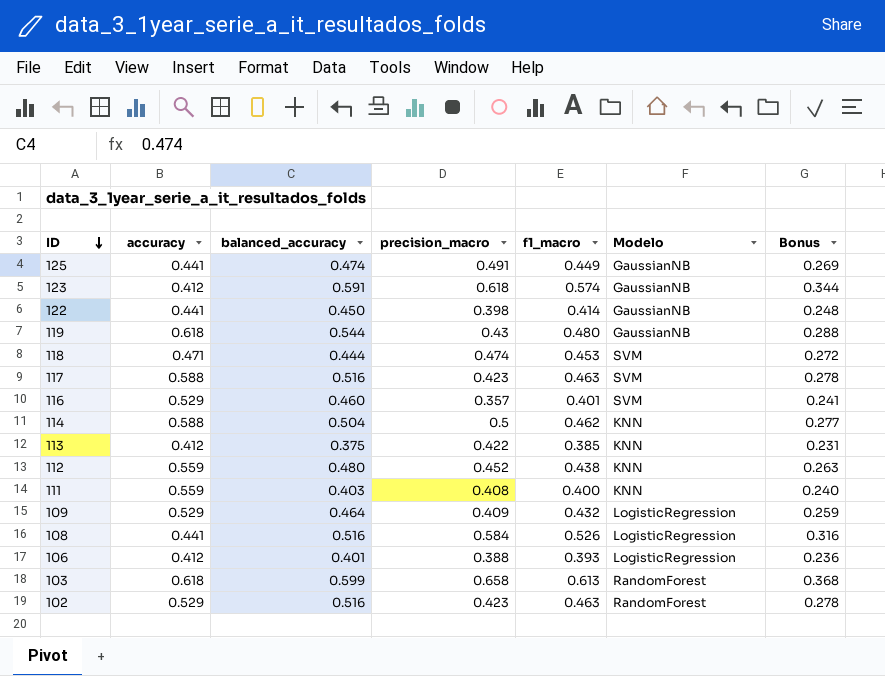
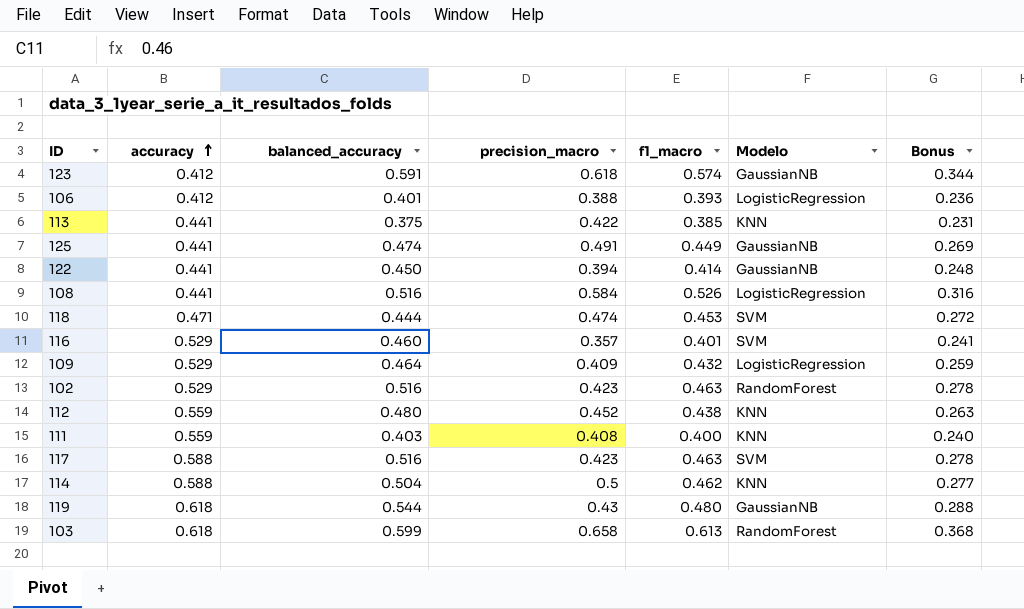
row order: ID descending -> accuracy ascending
113 | accuracy: 0.412 -> 0.441
122 | precision_macro: 0.398 -> 0.394

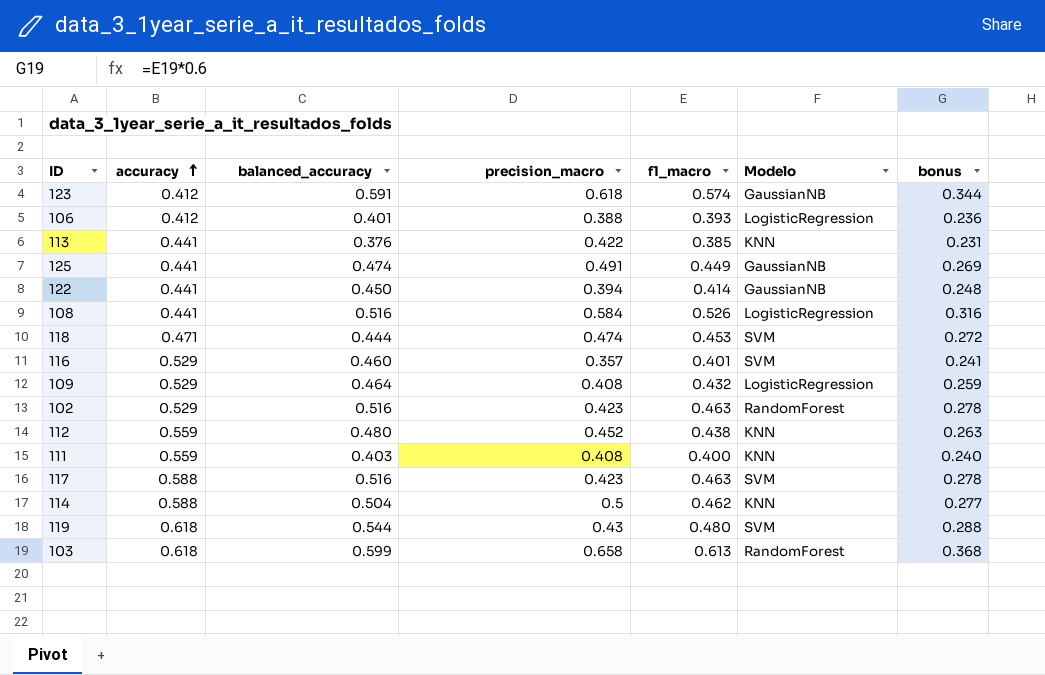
column name: Bonus -> bonus
113 | balanced_accuracy: 0.375 -> 0.376
109 | precision_macro: 0.409 -> 0.408
119 | Modelo: GaussianNB -> SVM

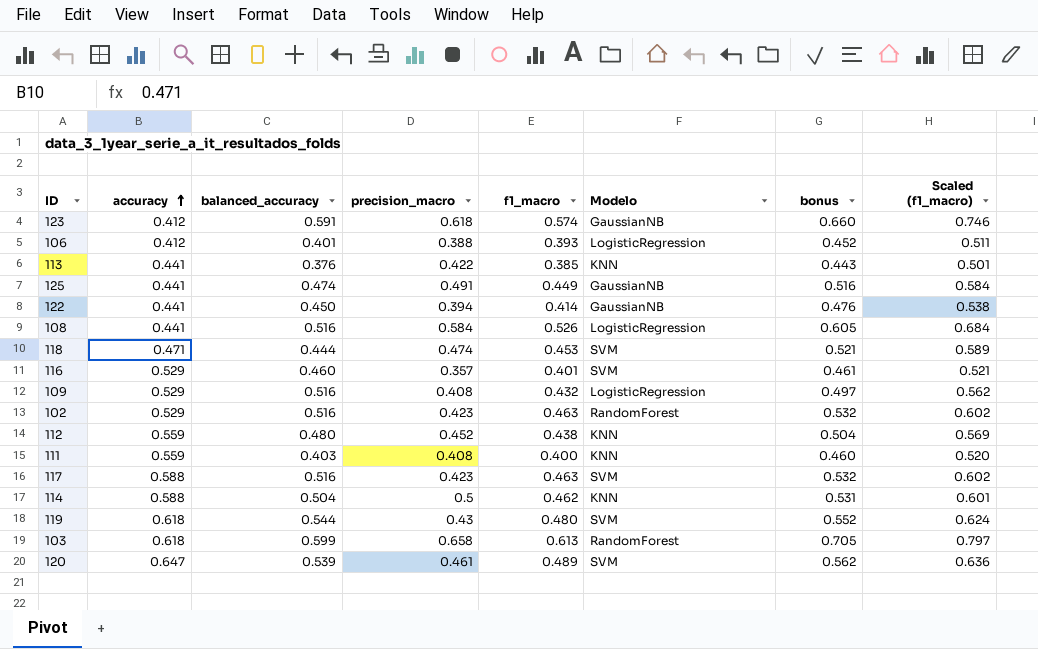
column bonus | formula: [f1_macro] * 0.6 -> [f1_macro] * 1.15
column Scaled (f1_macro) | formula: none -> [f1_macro] * 1.3
109 | balanced_accuracy: 0.464 -> 0.516
row 120: none -> 0.647 | 0.539 | 0.461 | 0.489 | SVM | 0.562 | 0.636

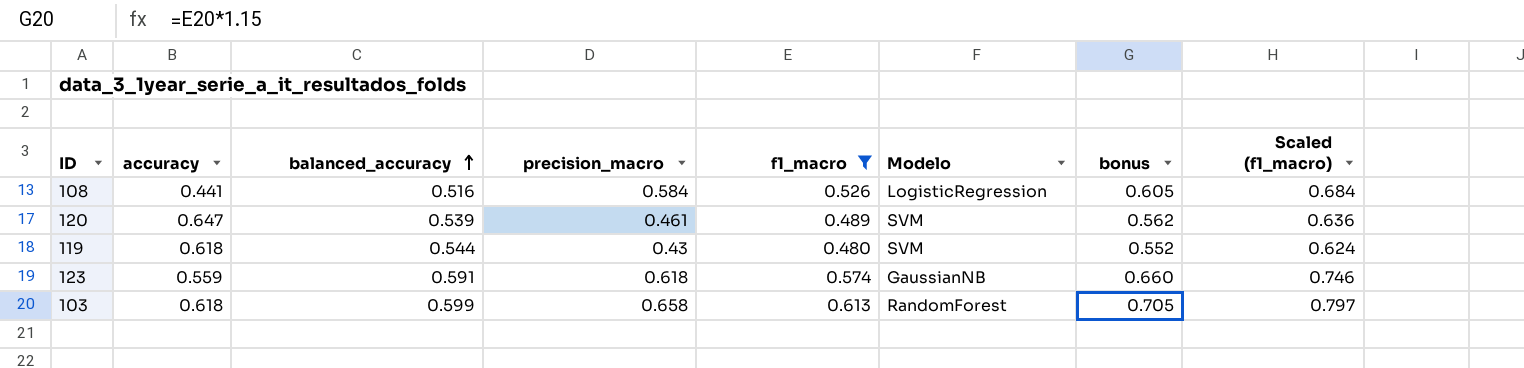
filter: none -> f1_macro >= 0.480
row order: accuracy ascending -> balanced_accuracy ascending
123 | accuracy: 0.412 -> 0.559

